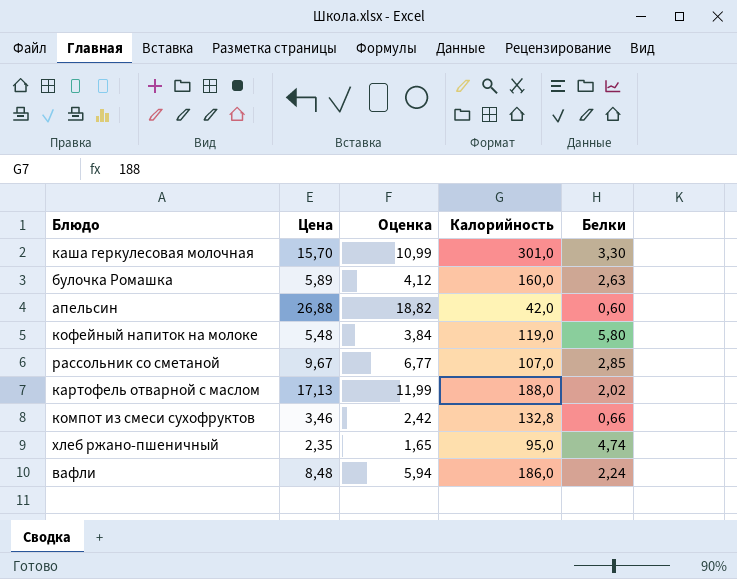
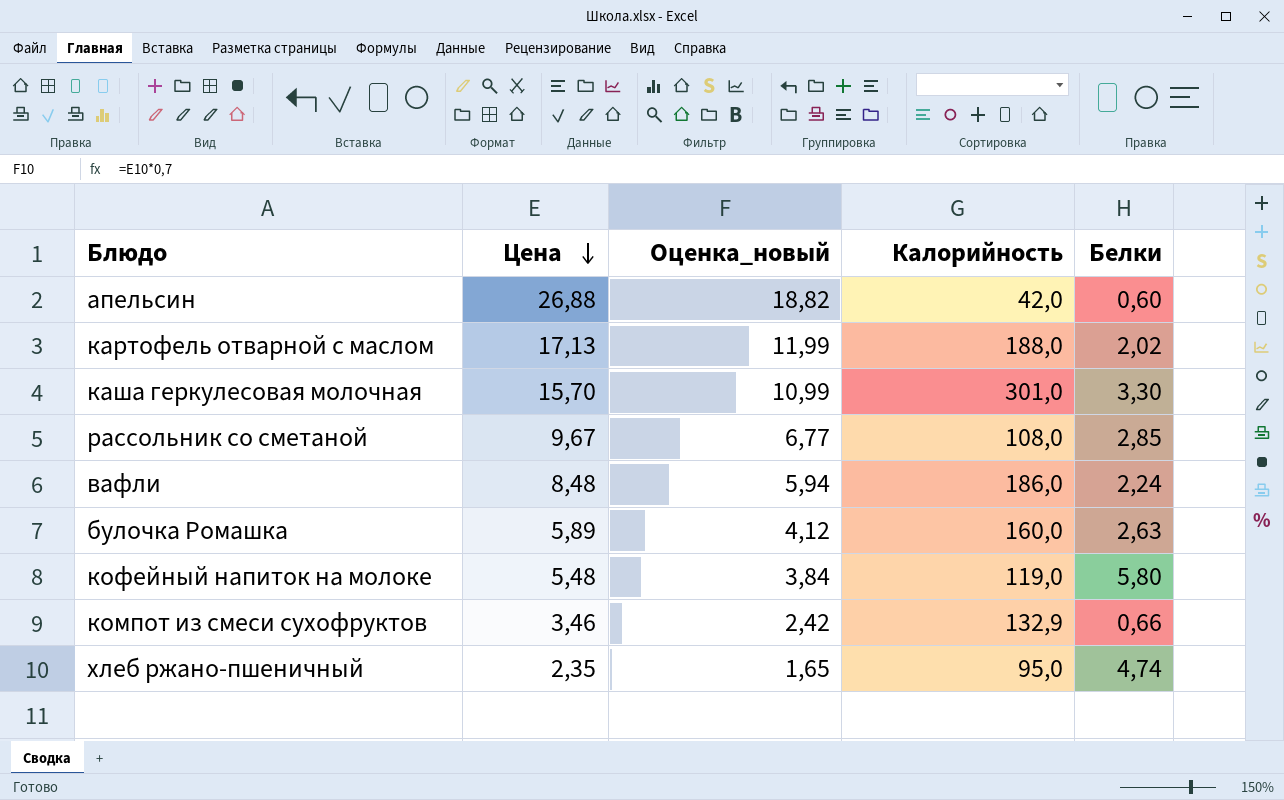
row order: none -> Цена descending
column name: Оценка -> Оценка_новый
рассольник со сметаной | Калорийность: 107,0 -> 108,0
компот из смеси сухофруктов | Калорийность: 132,8 -> 132,9

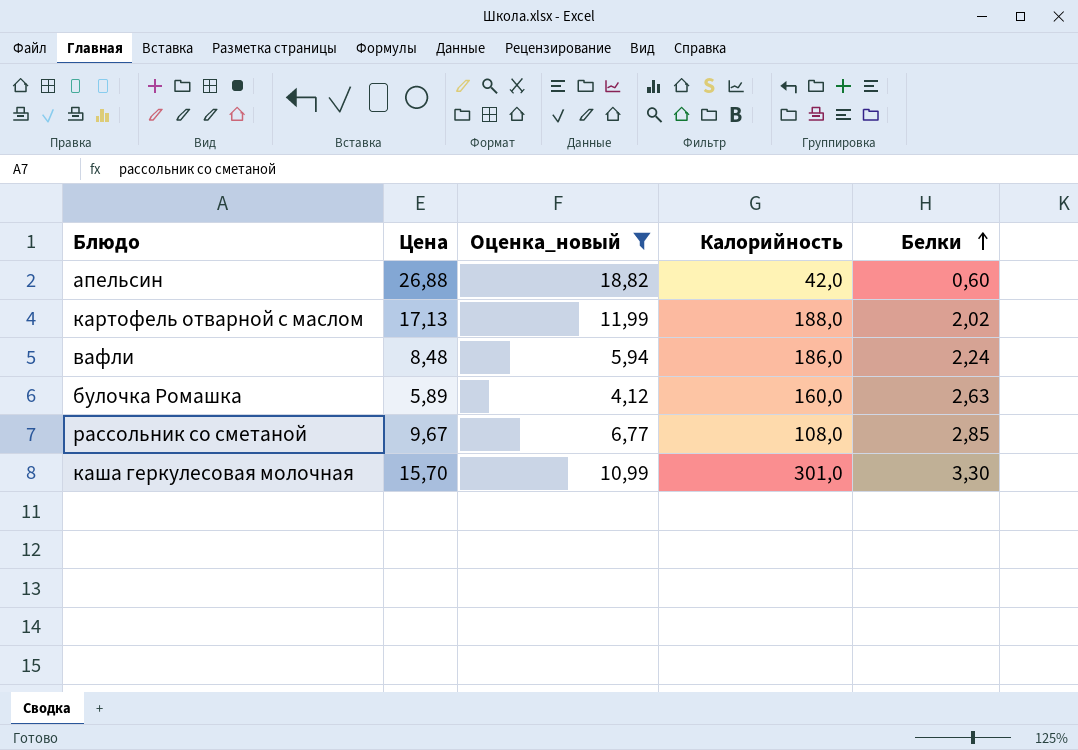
filter: none -> Оценка_новый >= 4,12
row order: Цена descending -> Белки ascending

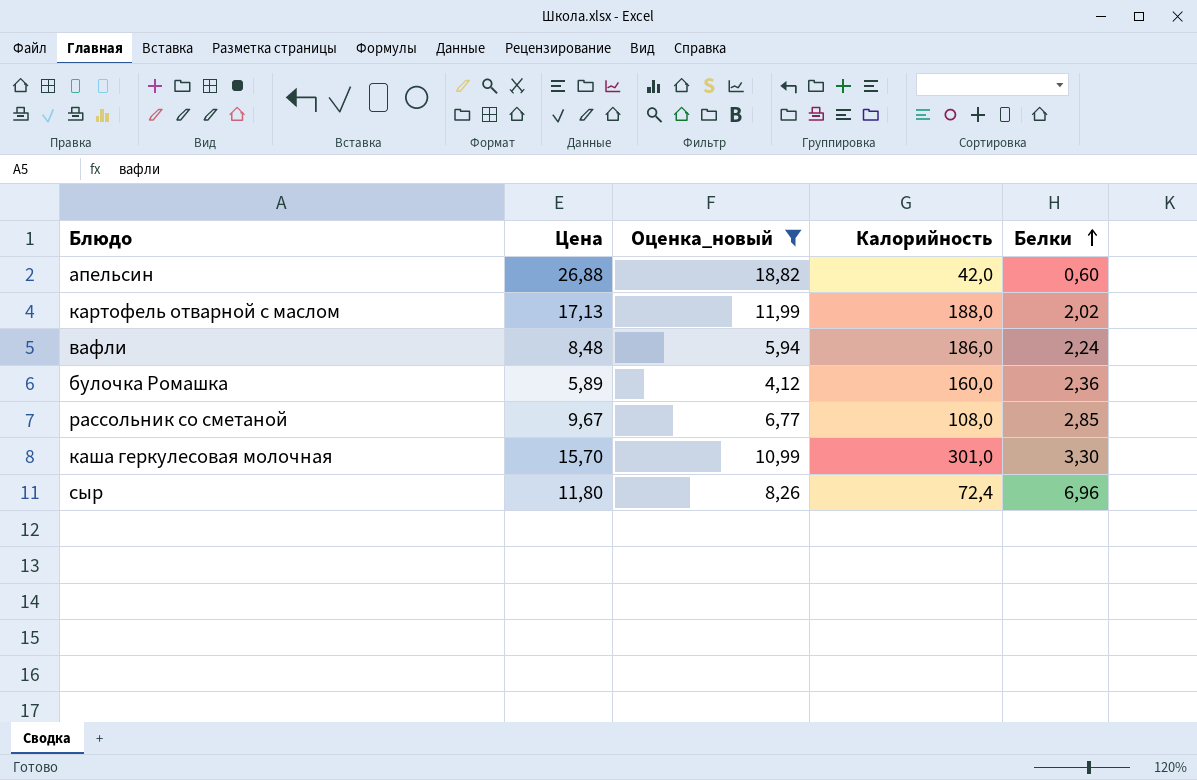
булочка Ромашка | Белки: 2,63 -> 2,36
row сыр: none -> 11,80 | 8,26 | 72,4 | 6,96

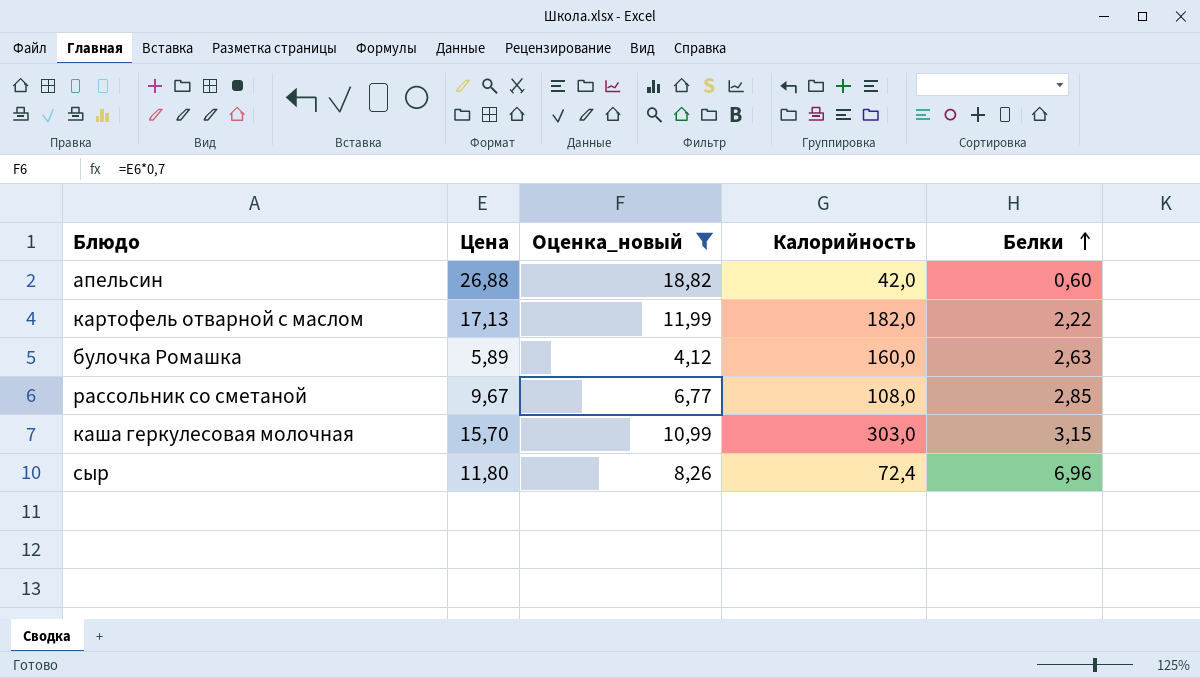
row вафли: 8,48 | 5,94 | 186,0 | 2,24 -> none
картофель отварной с маслом | Калорийность: 188,0 -> 182,0
картофель отварной с маслом | Белки: 2,02 -> 2,22
булочка Ромашка | Белки: 2,36 -> 2,63
каша геркулесовая молочная | Калорийность: 301,0 -> 303,0
каша геркулесовая молочная | Белки: 3,30 -> 3,15

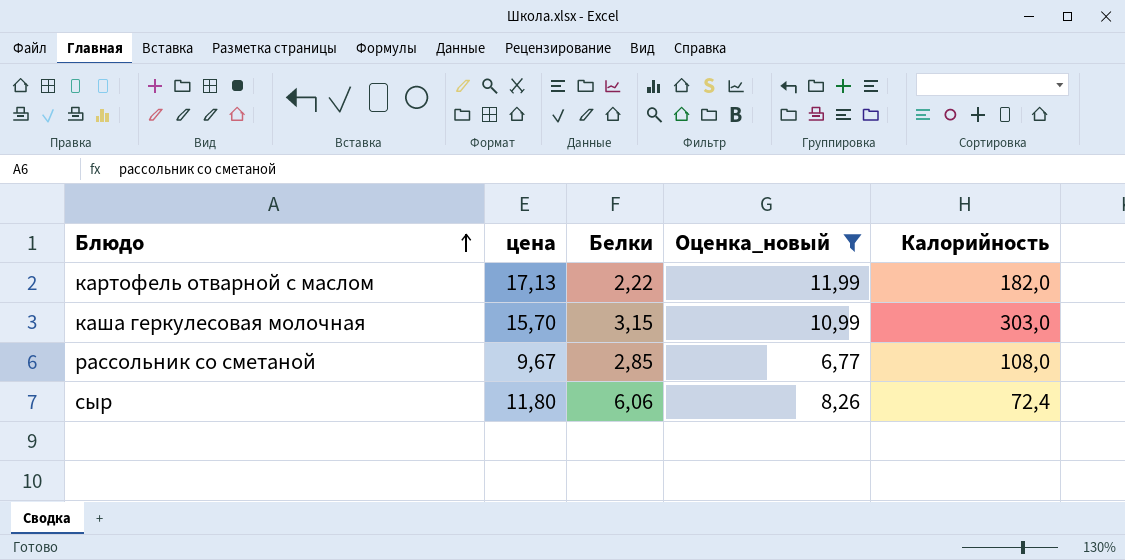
row order: Белки ascending -> Блюдо ascending
column name: Цена -> цена
column Белки | position: 5 -> 3
row апельсин: 26,88 | 18,82 | 42,0 | 0,60 -> none
row булочка Ромашка: 5,89 | 4,12 | 160,0 | 2,63 -> none
сыр | Белки: 6,96 -> 6,06

